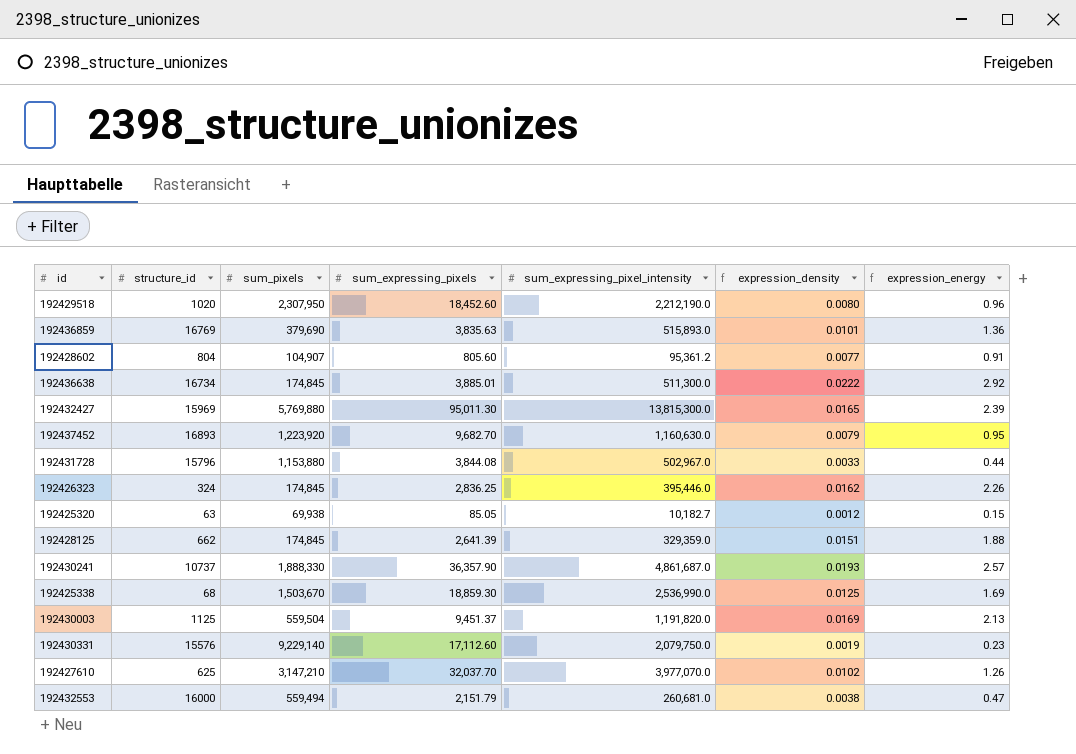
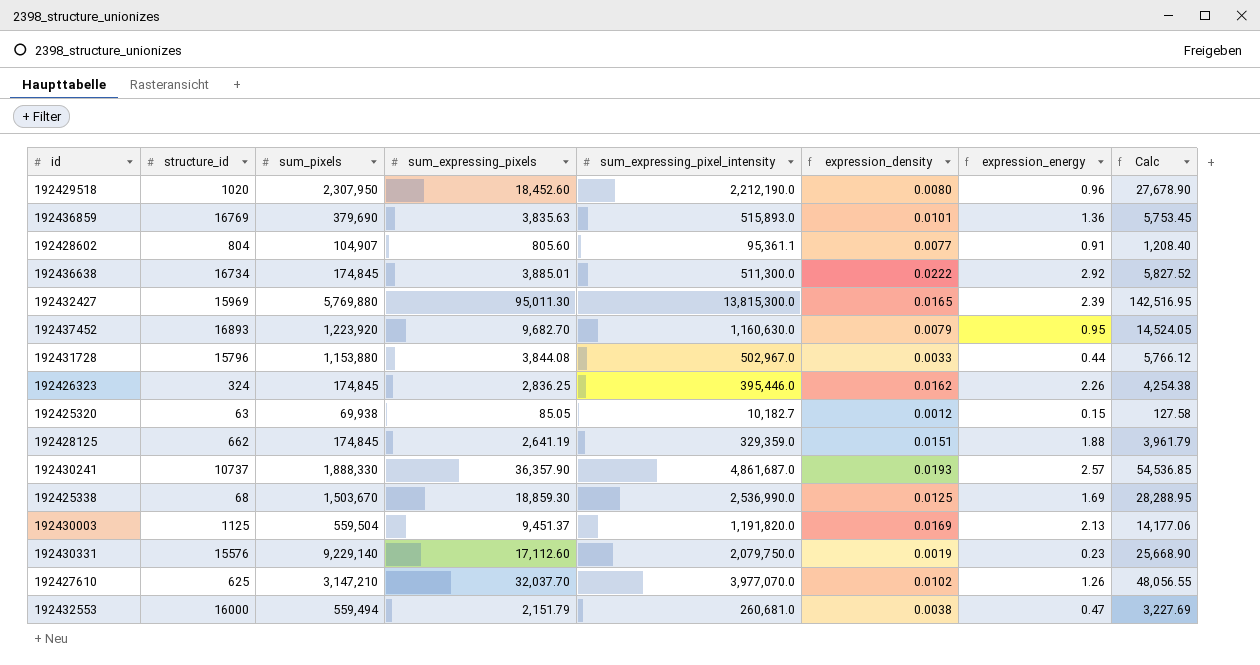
column Calc | formula: none -> [sum_expressing_pixels] * 1.5
192428602 | sum_expressing_pixel_intensity: 95,361.2 -> 95,361.1
192428125 | sum_expressing_pixels: 2,641.39 -> 2,641.19

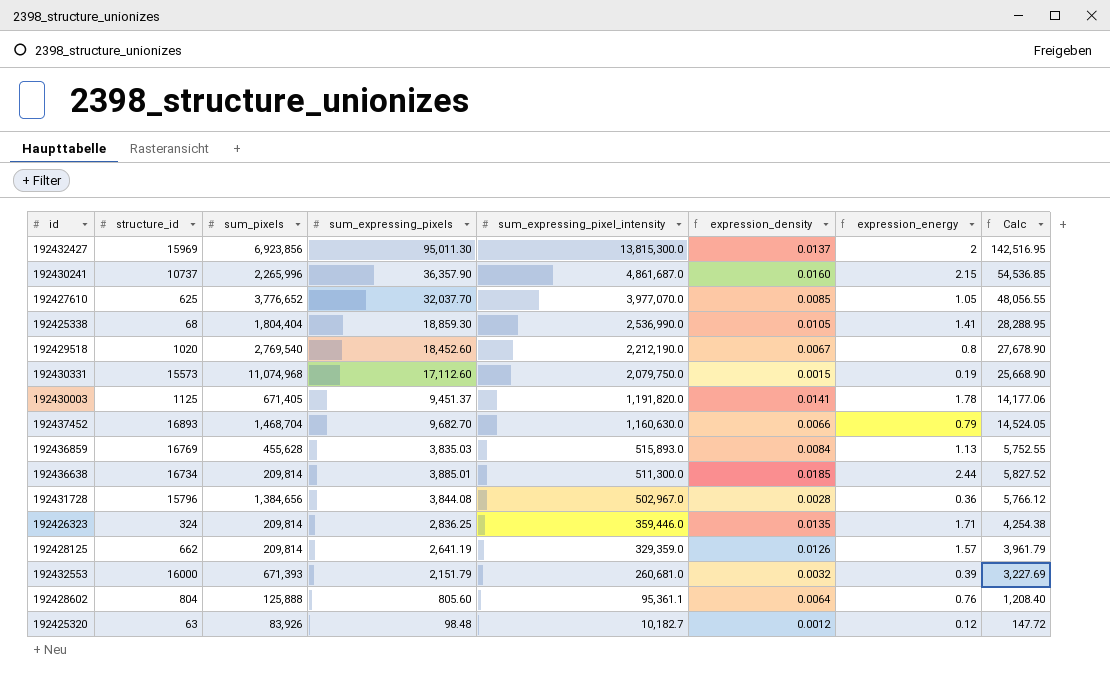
row order: none -> sum_expressing_pixel_intensity descending
192432427 | sum_pixels: 5,769,880 -> 6,923,856
192432427 | expression_density: 0.0165 -> 0.0137
192432427 | expression_energy: 2.39 -> 2
192430241 | sum_pixels: 1,888,330 -> 2,265,996
192430241 | expression_density: 0.0193 -> 0.0160
192430241 | expression_energy: 2.57 -> 2.15
192427610 | sum_pixels: 3,147,210 -> 3,776,652
192427610 | expression_density: 0.0102 -> 0.0085
192427610 | expression_energy: 1.26 -> 1.05
192425338 | sum_pixels: 1,503,670 -> 1,804,404
192425338 | expression_density: 0.0125 -> 0.0105
192425338 | expression_energy: 1.69 -> 1.41
192429518 | sum_pixels: 2,307,950 -> 2,769,540
192429518 | expression_density: 0.0080 -> 0.0067
192429518 | expression_energy: 0.96 -> 0.8
192430331 | structure_id: 15576 -> 15573
192430331 | sum_pixels: 9,229,140 -> 11,074,968
192430331 | expression_density: 0.0019 -> 0.0015
192430331 | expression_energy: 0.23 -> 0.19
192430003 | sum_pixels: 559,504 -> 671,405
192430003 | expression_density: 0.0169 -> 0.0141
192430003 | expression_energy: 2.13 -> 1.78
192437452 | sum_pixels: 1,223,920 -> 1,468,704
192437452 | expression_density: 0.0079 -> 0.0066
192437452 | expression_energy: 0.95 -> 0.79
192436859 | sum_pixels: 379,690 -> 455,628
192436859 | sum_expressing_pixels: 3,835.63 -> 3,835.03
192436859 | expression_density: 0.0101 -> 0.0084
192436859 | expression_energy: 1.36 -> 1.13
192436859 | Calc: 5,753.45 -> 5,752.55
192436638 | sum_pixels: 174,845 -> 209,814
192436638 | expression_density: 0.0222 -> 0.0185
192436638 | expression_energy: 2.92 -> 2.44
192431728 | sum_pixels: 1,153,880 -> 1,384,656
192431728 | expression_density: 0.0033 -> 0.0028
192431728 | expression_energy: 0.44 -> 0.36
192426323 | sum_pixels: 174,845 -> 209,814
192426323 | sum_expressing_pixel_intensity: 395,446.0 -> 359,446.0
192426323 | expression_density: 0.0162 -> 0.0135
192426323 | expression_energy: 2.26 -> 1.71
192428125 | sum_pixels: 174,845 -> 209,814
192428125 | expression_density: 0.0151 -> 0.0126
192428125 | expression_energy: 1.88 -> 1.57
192432553 | sum_pixels: 559,494 -> 671,393
192432553 | expression_density: 0.0038 -> 0.0032
192432553 | expression_energy: 0.47 -> 0.39
192428602 | sum_pixels: 104,907 -> 125,888
192428602 | expression_density: 0.0077 -> 0.0064
192428602 | expression_energy: 0.91 -> 0.76
192425320 | sum_pixels: 69,938 -> 83,926
192425320 | sum_expressing_pixels: 85.05 -> 98.48
192425320 | expression_energy: 0.15 -> 0.12
192425320 | Calc: 127.58 -> 147.72

